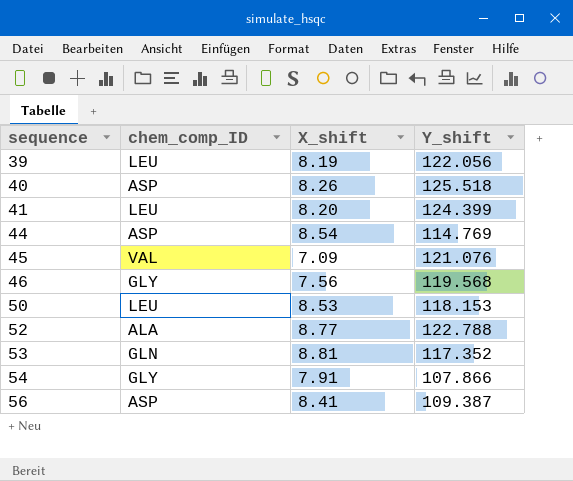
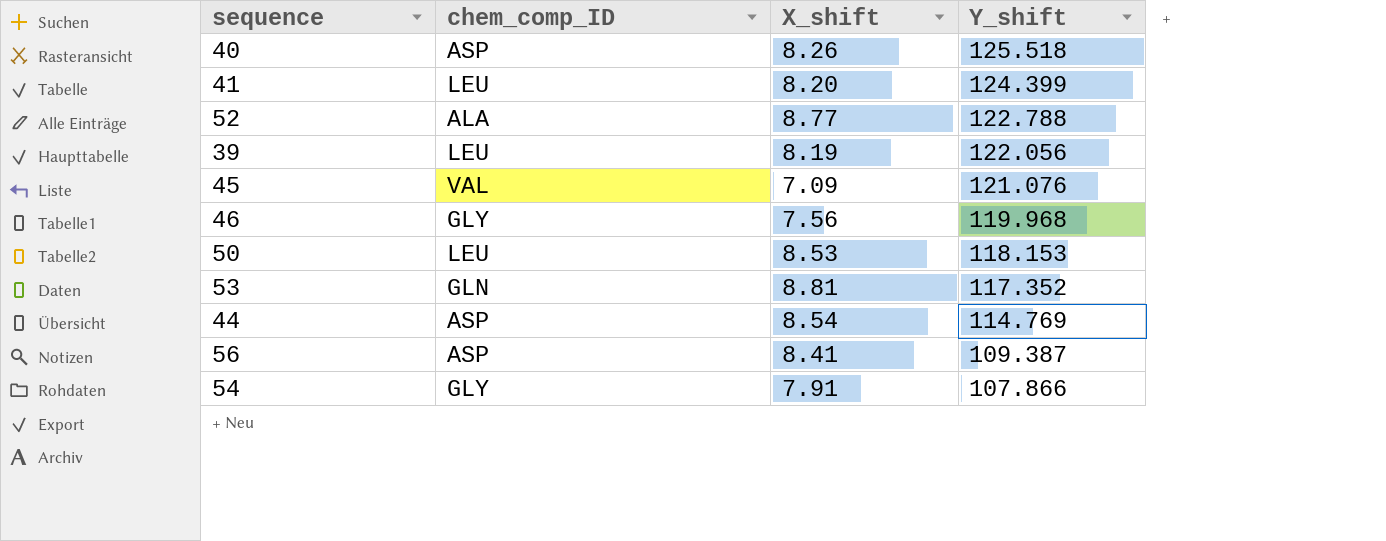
row order: sequence ascending -> Y_shift descending
46 | Y_shift: 119.568 -> 119.968

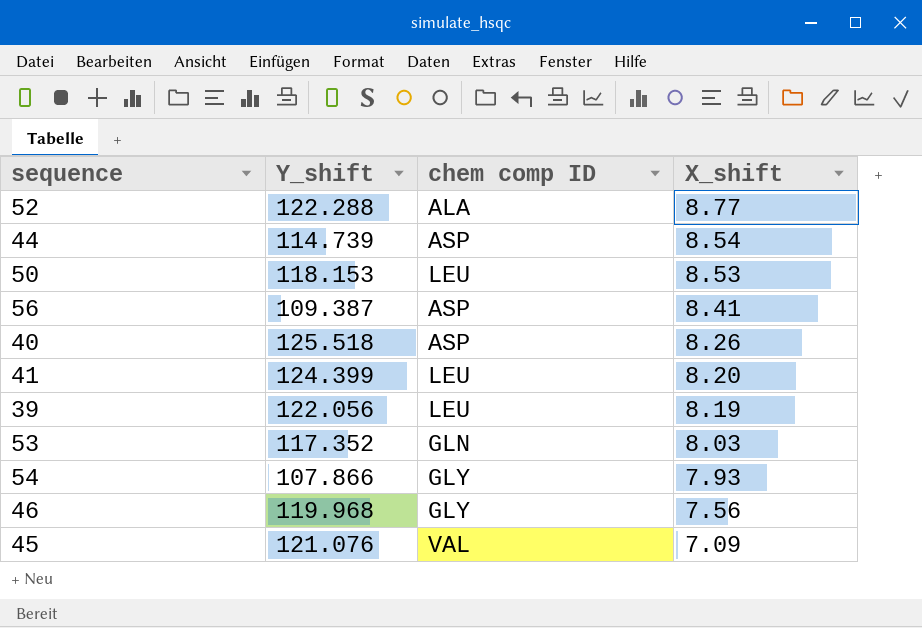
row order: Y_shift descending -> X_shift descending
column Y_shift | position: 4 -> 2
column name: chem_comp_ID -> chem comp ID
52 | Y_shift: 122.788 -> 122.288
44 | Y_shift: 114.769 -> 114.739
53 | X_shift: 8.81 -> 8.03
54 | X_shift: 7.91 -> 7.93

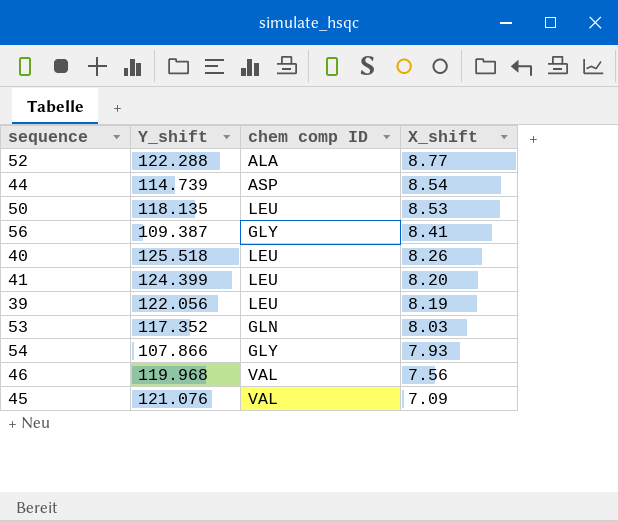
50 | Y_shift: 118.153 -> 118.135
56 | chem comp ID: ASP -> GLY
40 | chem comp ID: ASP -> LEU
46 | chem comp ID: GLY -> VAL

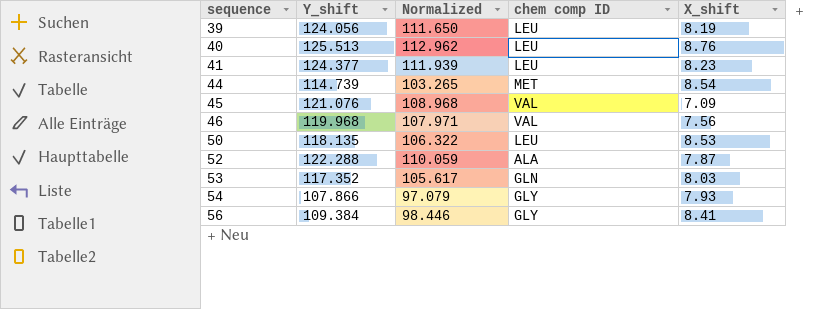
row order: X_shift descending -> sequence ascending
column Normalized | formula: none -> [Y_shift] * 0.9
39 | Y_shift: 122.056 -> 124.056
40 | Y_shift: 125.518 -> 125.513
40 | X_shift: 8.26 -> 8.76
41 | Y_shift: 124.399 -> 124.377
41 | X_shift: 8.20 -> 8.23
44 | chem comp ID: ASP -> MET
52 | X_shift: 8.77 -> 7.87
56 | Y_shift: 109.387 -> 109.384

